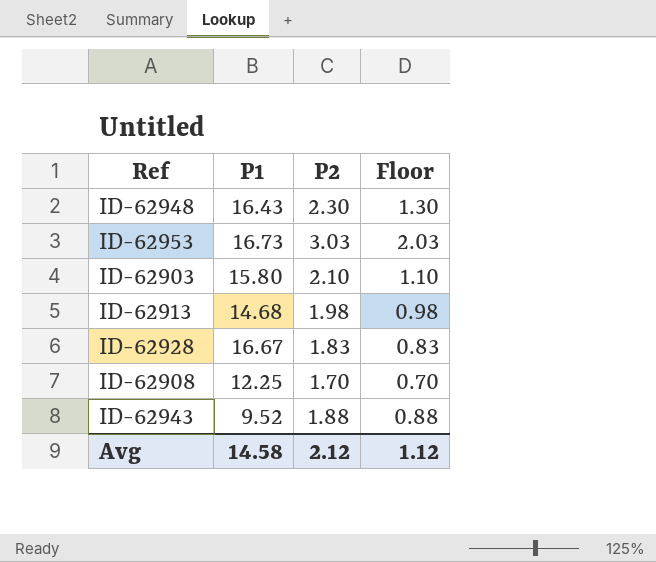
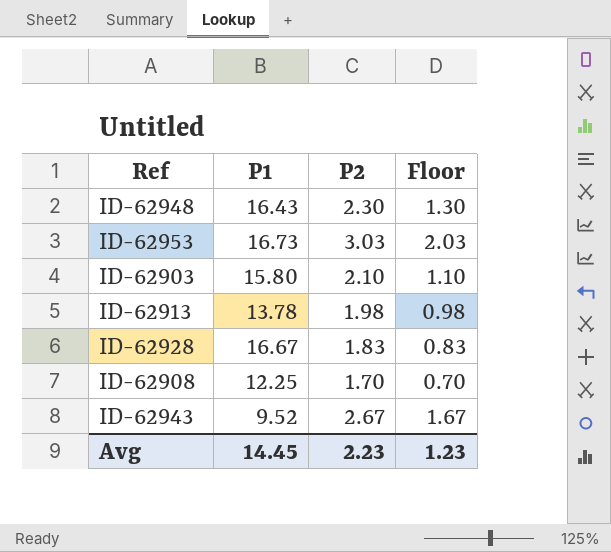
ID-62913 | P1: 14.68 -> 13.78
ID-62943 | P2: 1.88 -> 2.67
ID-62943 | Floor: 0.88 -> 1.67
Avg | P1: 14.58 -> 14.45
Avg | P2: 2.12 -> 2.23
Avg | Floor: 1.12 -> 1.23

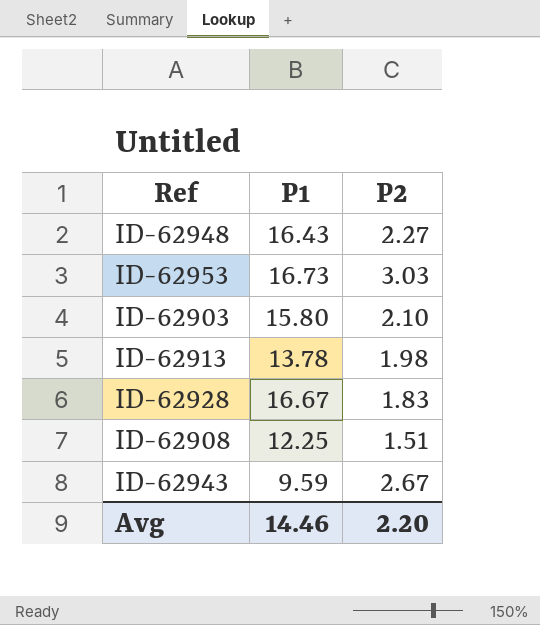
column Floor | formula: [P2] - 1 -> none
ID-62948 | P2: 2.30 -> 2.27
ID-62908 | P2: 1.70 -> 1.51
ID-62943 | P1: 9.52 -> 9.59
Avg | P1: 14.45 -> 14.46
Avg | P2: 2.23 -> 2.20

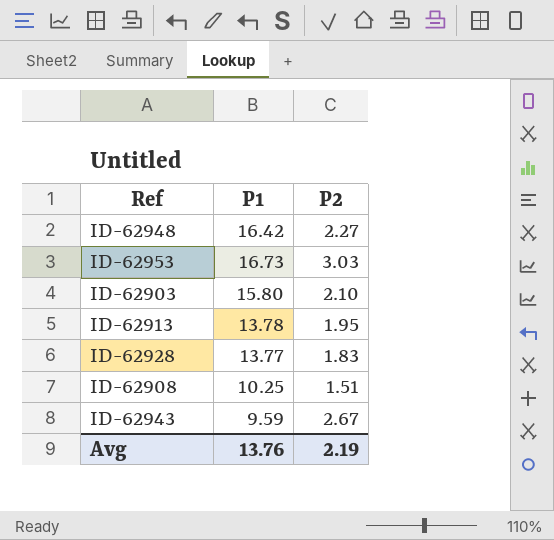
ID-62948 | P1: 16.43 -> 16.42
ID-62913 | P2: 1.98 -> 1.95
ID-62928 | P1: 16.67 -> 13.77
ID-62908 | P1: 12.25 -> 10.25
Avg | P1: 14.46 -> 13.76
Avg | P2: 2.20 -> 2.19

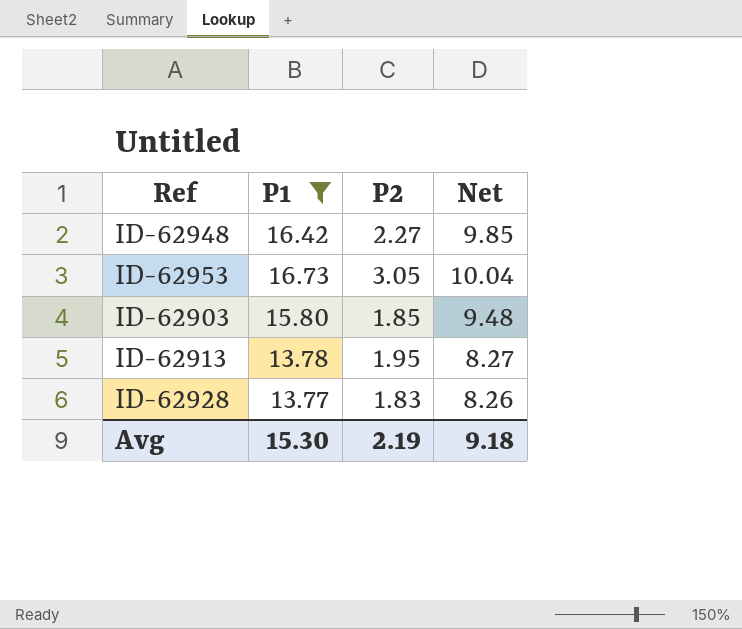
filter: none -> P1 >= 13.77
column Net | formula: none -> [P1] * 0.6
ID-62953 | P2: 3.03 -> 3.05
ID-62903 | P2: 2.10 -> 1.85
Avg | P1: 13.76 -> 15.30

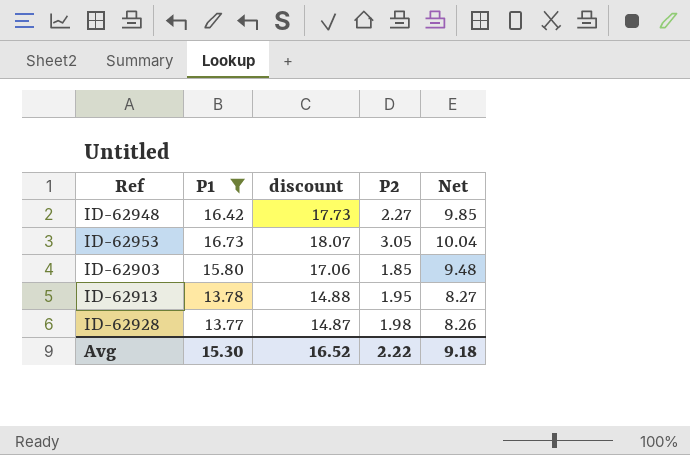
column discount | formula: none -> [P1] * 1.08
ID-62928 | P2: 1.83 -> 1.98
Avg | P2: 2.19 -> 2.22

